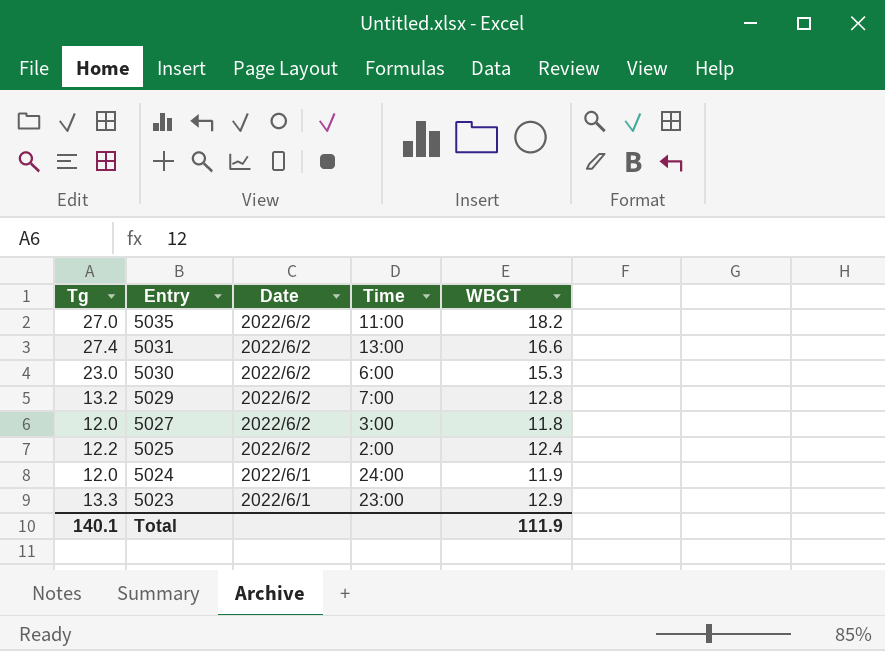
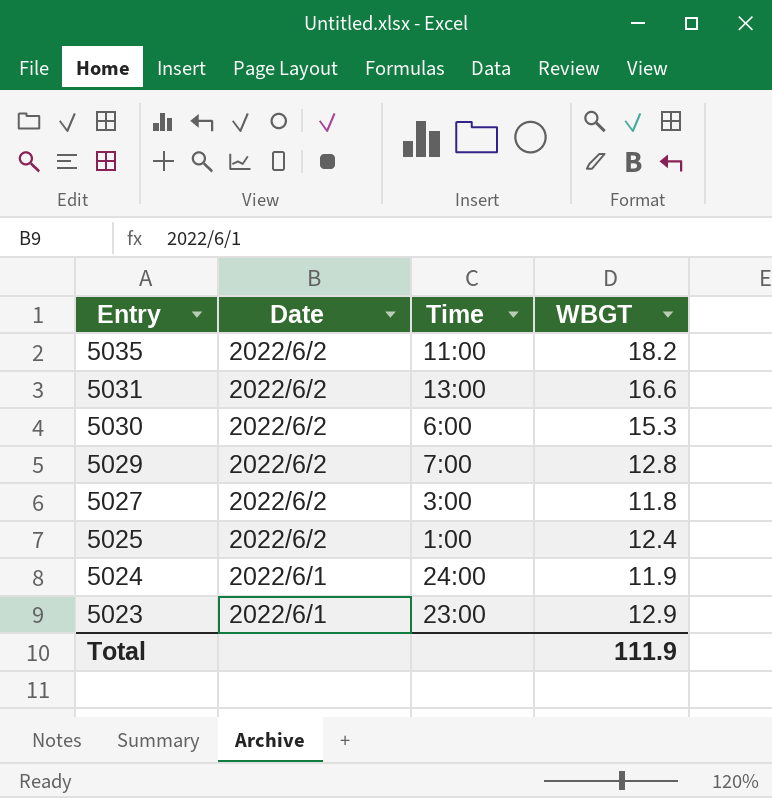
column Tg | position: 1 -> none
5025 | Time: 2:00 -> 1:00

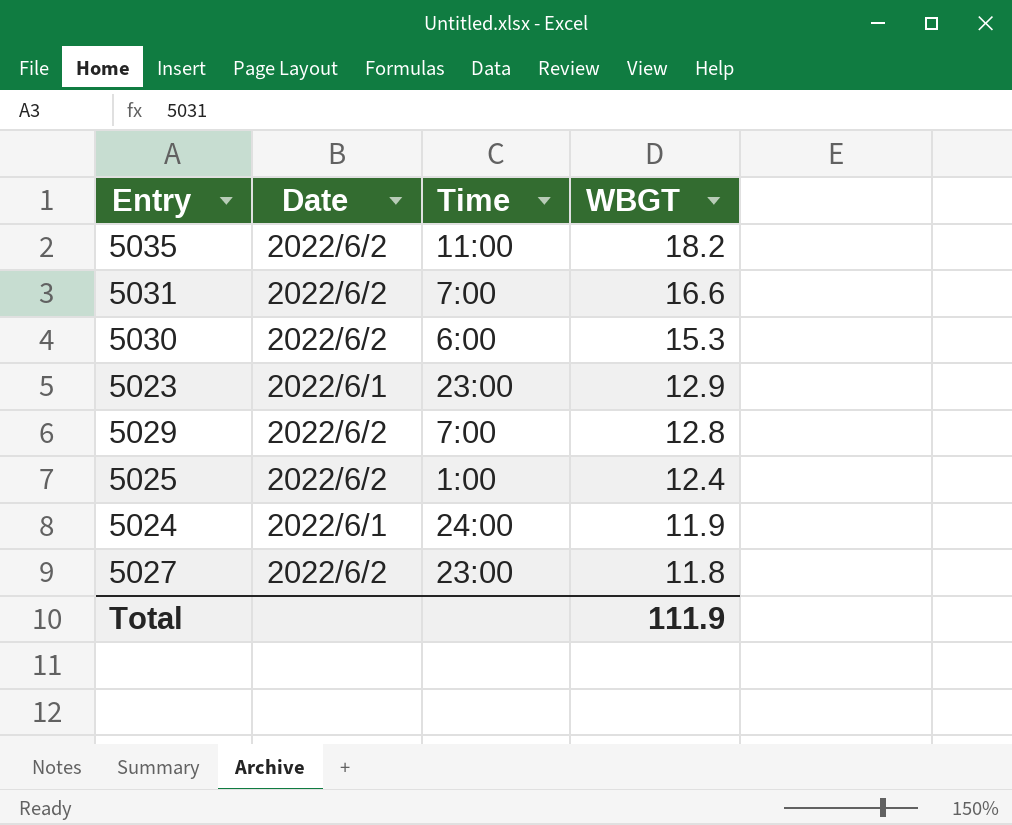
row order: Entry descending -> WBGT descending
5031 | Time: 13:00 -> 7:00
5027 | Time: 3:00 -> 23:00

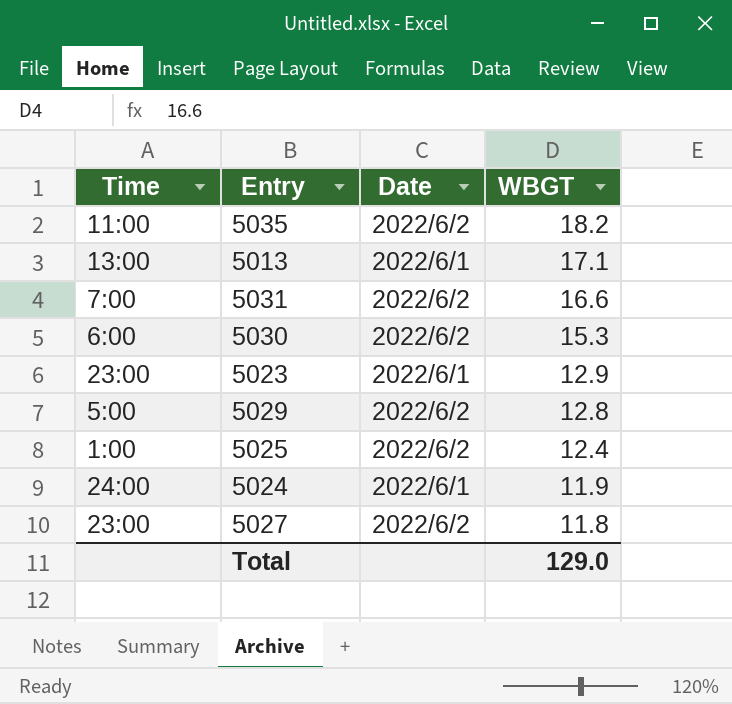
column Time | position: 3 -> 1
row 5013: none -> 13:00 | 2022/6/1 | 17.1
5029 | Time: 7:00 -> 5:00
Total | WBGT: 111.9 -> 129.0

